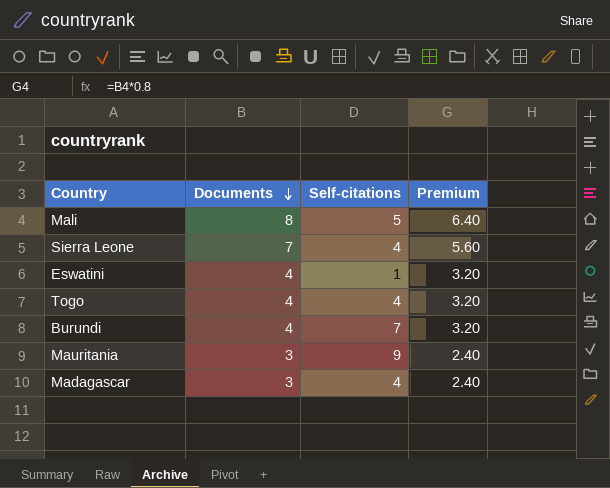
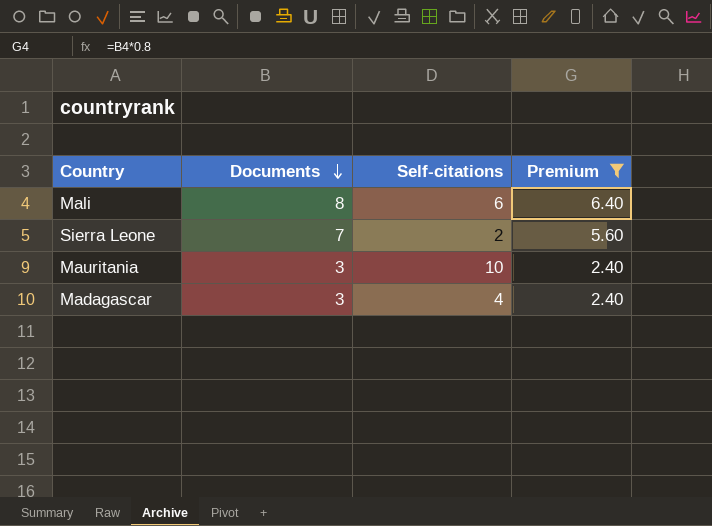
filter: none -> Premium != 3.20
Mali | Self-citations: 5 -> 6
Sierra Leone | Self-citations: 4 -> 2
Mauritania | Self-citations: 9 -> 10

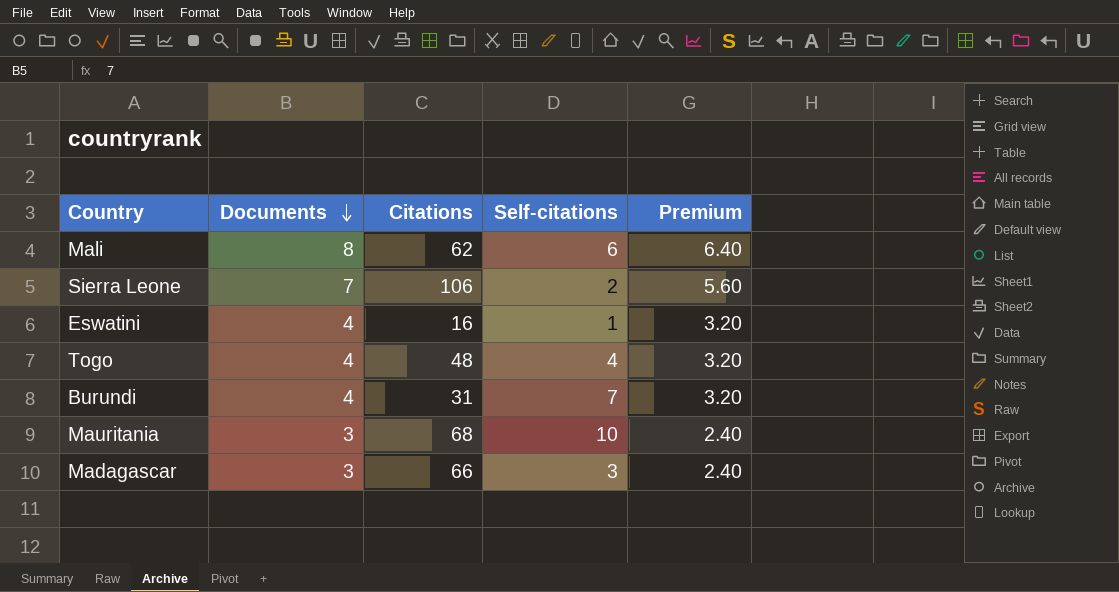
filter: Premium != 3.20 -> none
column Citations | position: none -> 3
Madagascar | Self-citations: 4 -> 3

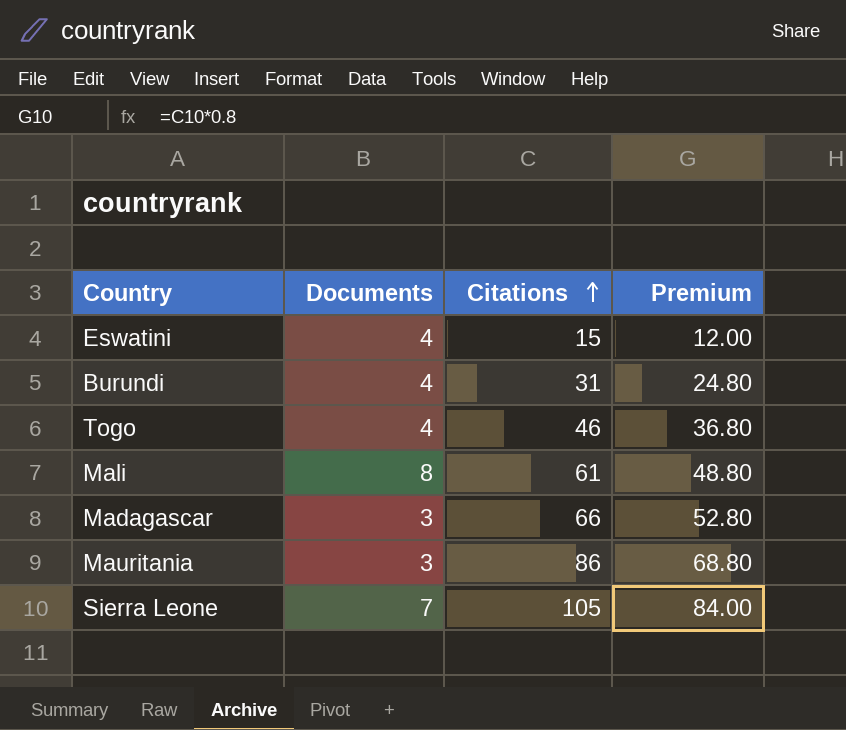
row order: Documents descending -> Citations ascending
column Self-citations | position: 4 -> none
column Premium | formula: [Documents] * 0.8 -> [Citations] * 0.8
Eswatini | Citations: 16 -> 15
Togo | Citations: 48 -> 46
Mali | Citations: 62 -> 61
Mauritania | Citations: 68 -> 86
Sierra Leone | Citations: 106 -> 105

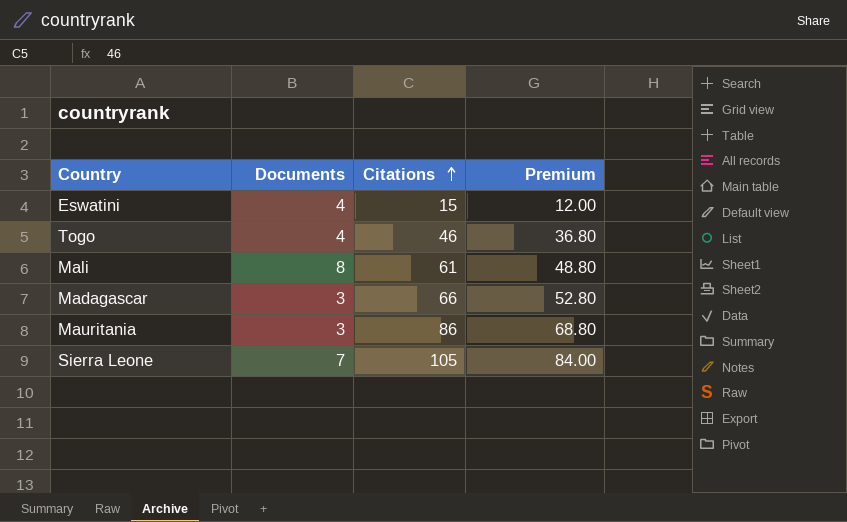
row Burundi: 4 | 31 | 24.80 -> none

